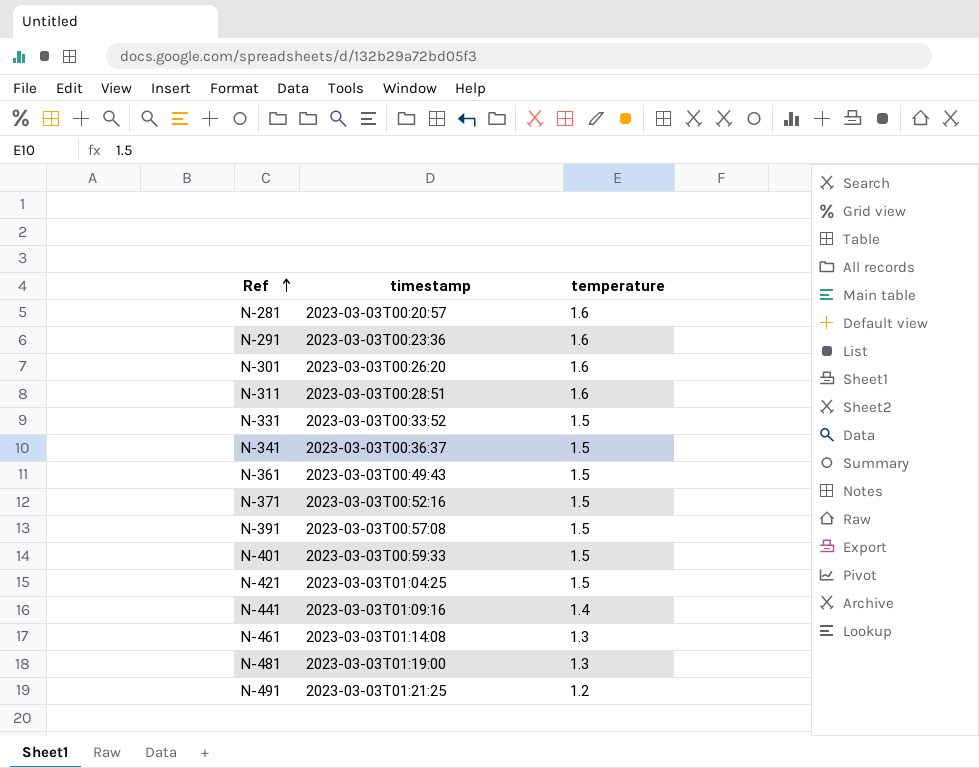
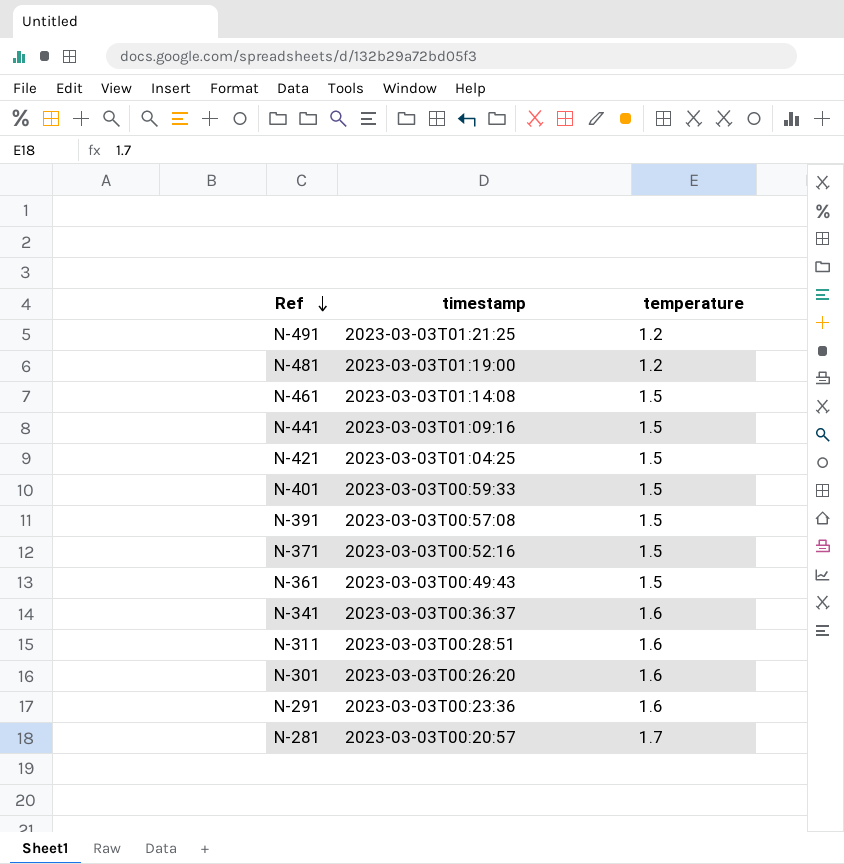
row order: Ref ascending -> Ref descending
row N-331: 2023-03-03T00:33:52 | 1.5 -> none
N-481 | temperature: 1.3 -> 1.2
N-461 | temperature: 1.3 -> 1.5
N-441 | temperature: 1.4 -> 1.5
N-341 | temperature: 1.5 -> 1.6
N-281 | temperature: 1.6 -> 1.7

